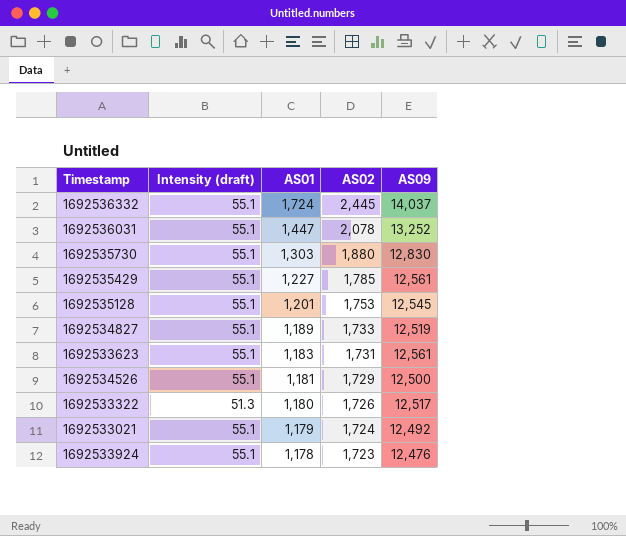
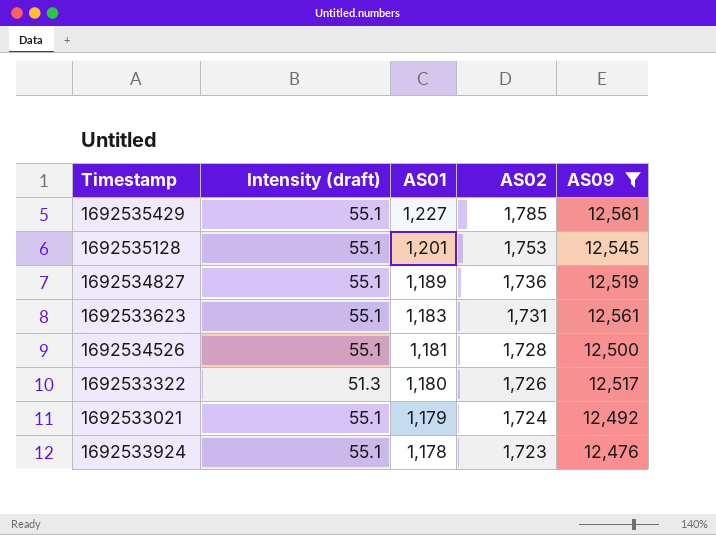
filter: none -> AS09 <= 12,561
1692534827 | AS02: 1,733 -> 1,736
1692534526 | AS02: 1,729 -> 1,728

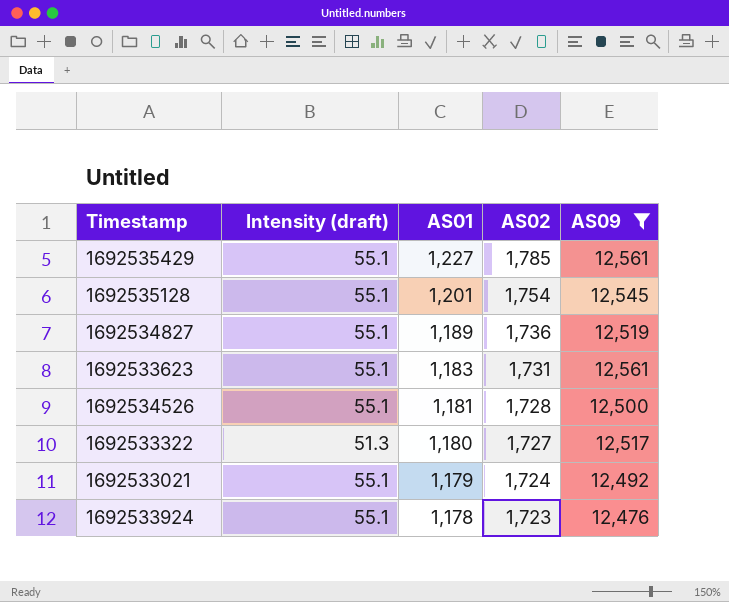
1692535128 | AS02: 1,753 -> 1,754
1692533322 | AS02: 1,726 -> 1,727

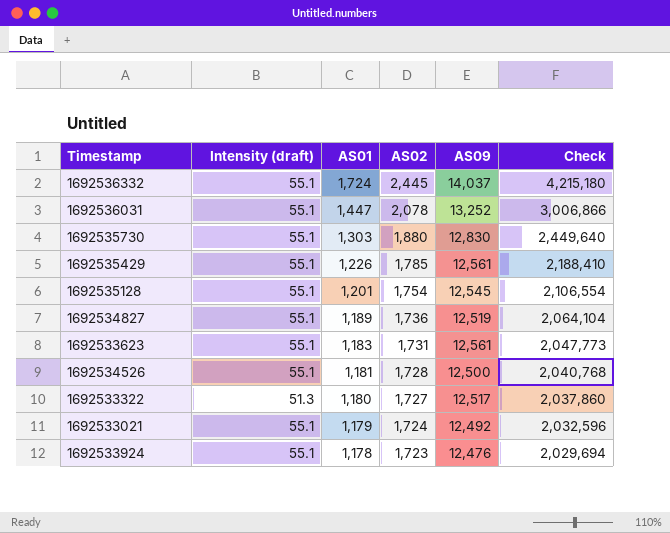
filter: AS09 <= 12,561 -> none
column Check | formula: none -> [AS01] * [AS02]
1692535429 | AS01: 1,227 -> 1,226

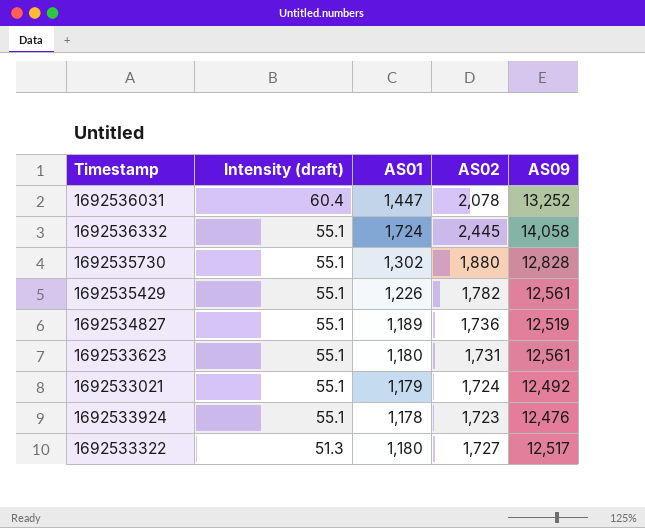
row order: AS01 descending -> Intensity (draft) descending
column Check | formula: [AS01] * [AS02] -> none
row 1692535128: 55.1 | 1,201 | 1,754 | 12,545 | 2,106,554 -> none
row 1692534526: 55.1 | 1,181 | 1,728 | 12,500 | 2,040,768 -> none
1692536031 | Intensity (draft): 55.1 -> 60.4
1692536332 | AS09: 14,037 -> 14,058
1692535730 | AS01: 1,303 -> 1,302
1692535730 | AS09: 12,830 -> 12,828
1692535429 | AS02: 1,785 -> 1,782
1692533623 | AS01: 1,183 -> 1,180

